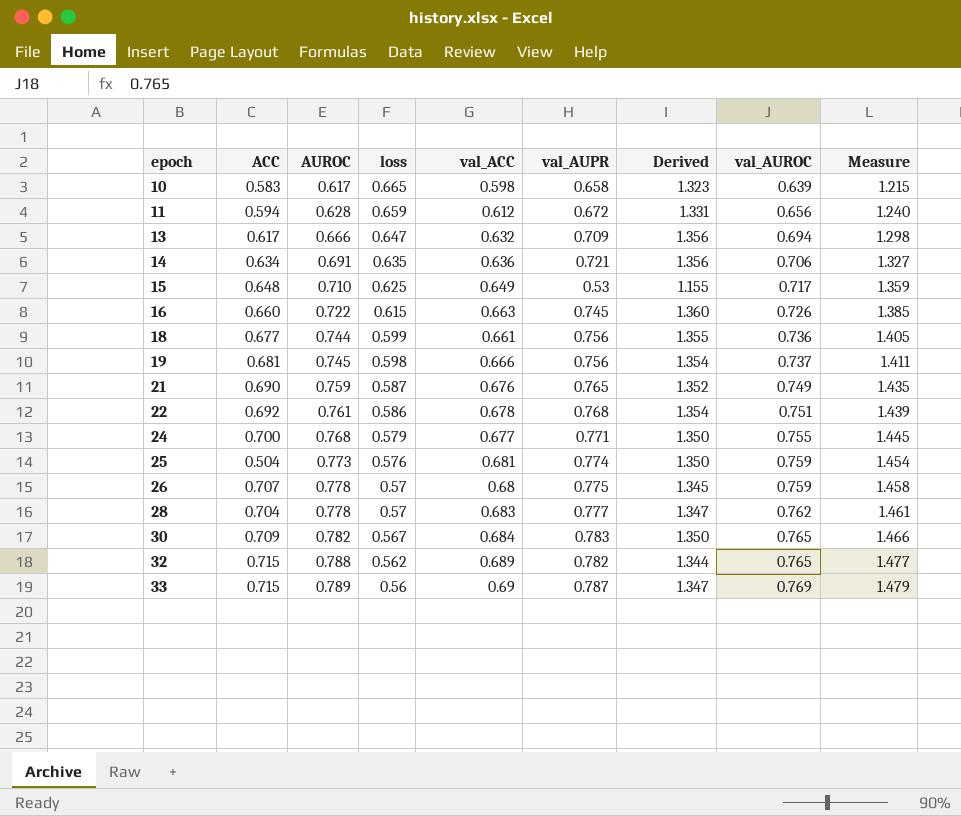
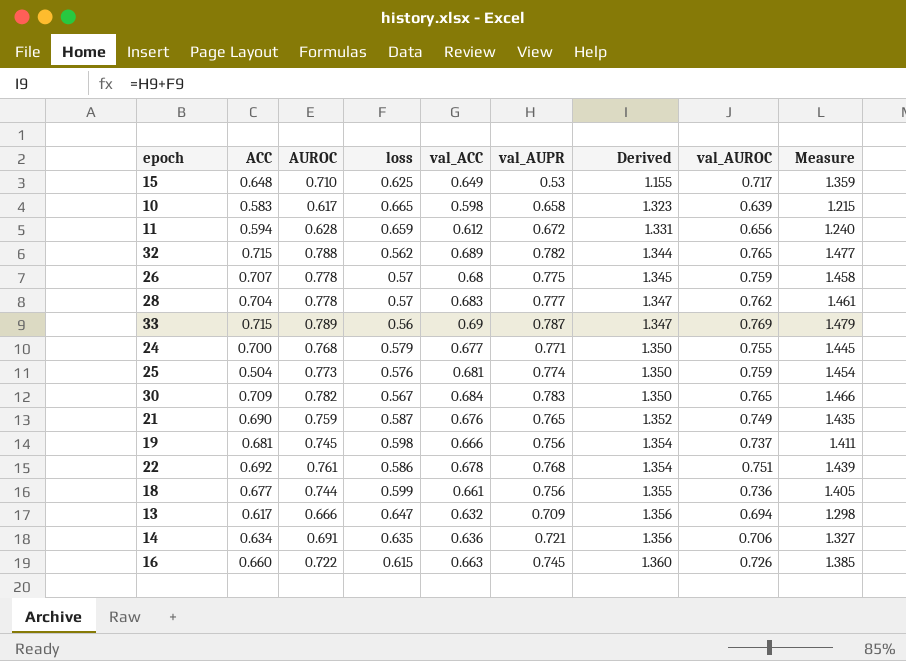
row order: epoch ascending -> Derived ascending

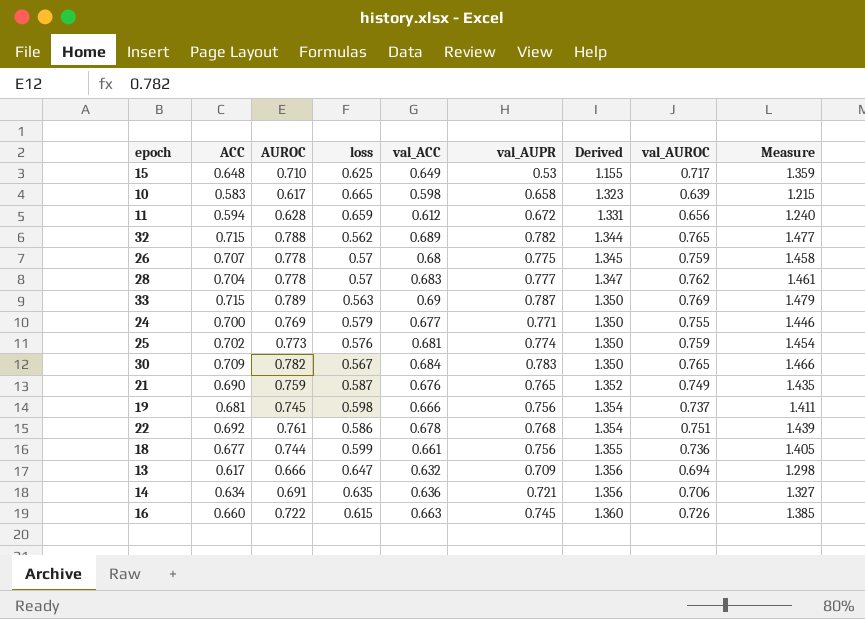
33 | loss: 0.56 -> 0.563
33 | Derived: 1.347 -> 1.350
24 | AUROC: 0.768 -> 0.769
24 | Measure: 1.445 -> 1.446
25 | ACC: 0.504 -> 0.702

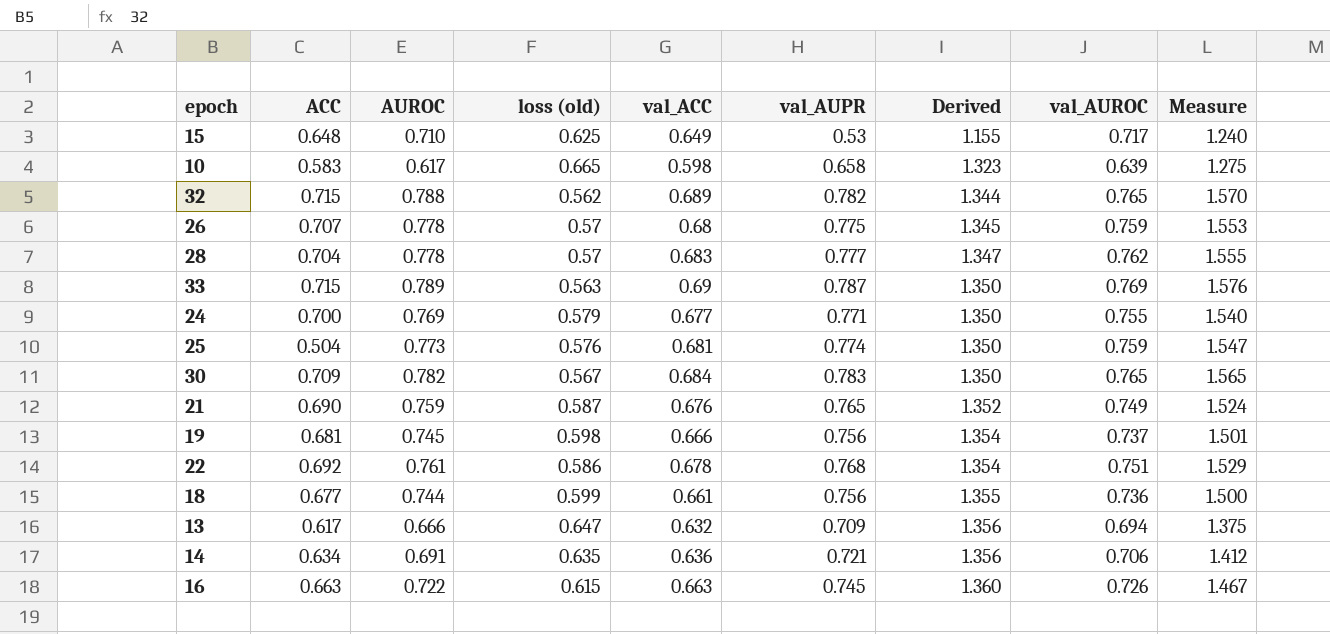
column name: loss -> loss (old)
column Measure | formula: [AUROC] + [val_ACC] -> [AUROC] + [val_AUPR]
row 11: 0.594 | 0.628 | 0.659 | 0.612 | 0.672 | 1.331 | 0.656 | 1.240 -> none
25 | ACC: 0.702 -> 0.504
16 | ACC: 0.660 -> 0.663

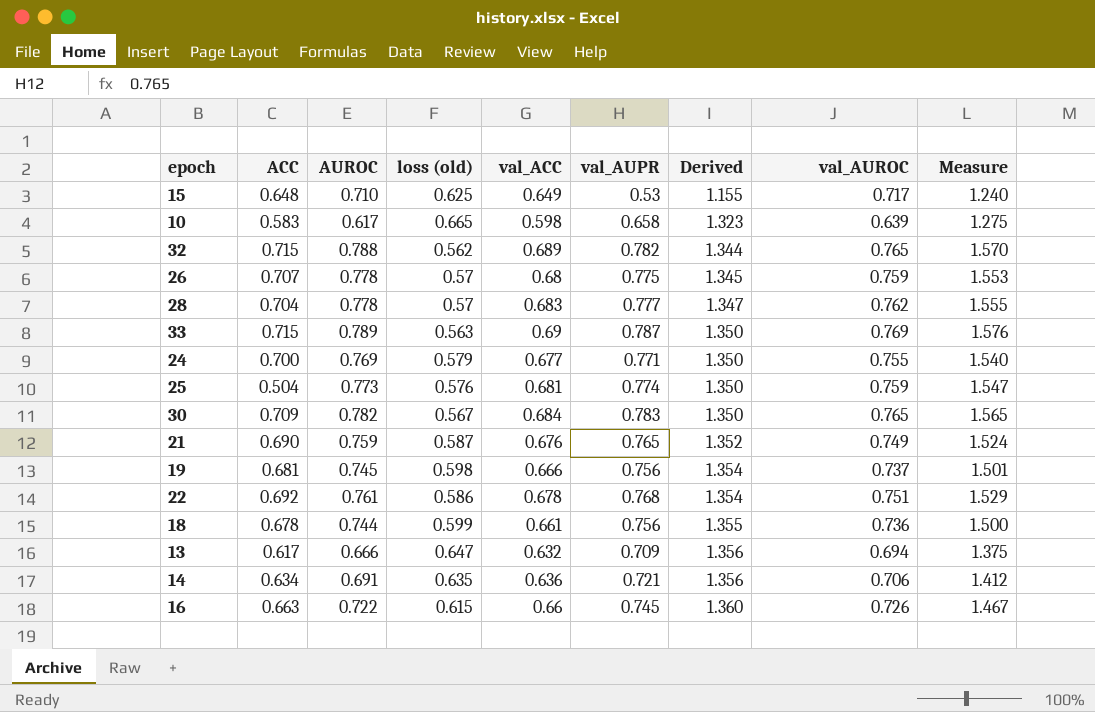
18 | ACC: 0.677 -> 0.678
16 | val_ACC: 0.663 -> 0.66

